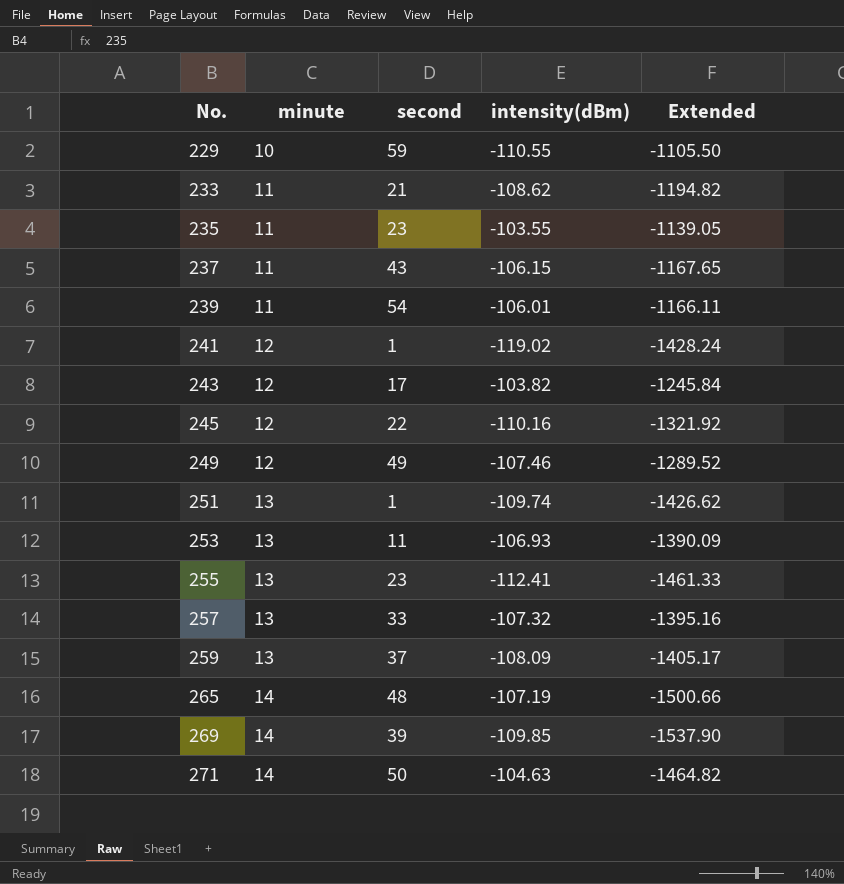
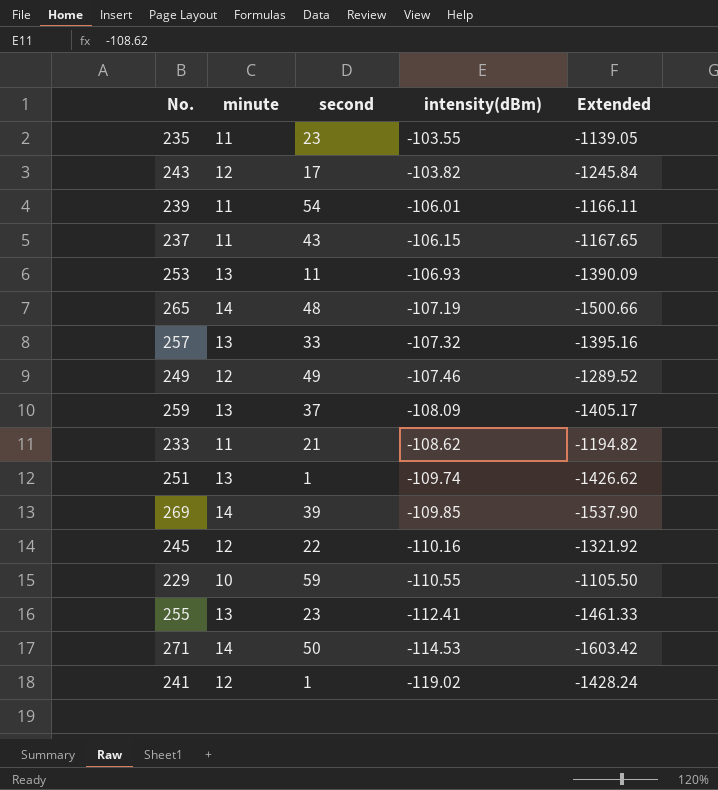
row order: No. ascending -> intensity(dBm) descending
271 | intensity(dBm): -104.63 -> -114.53
271 | Extended: -1464.82 -> -1603.42

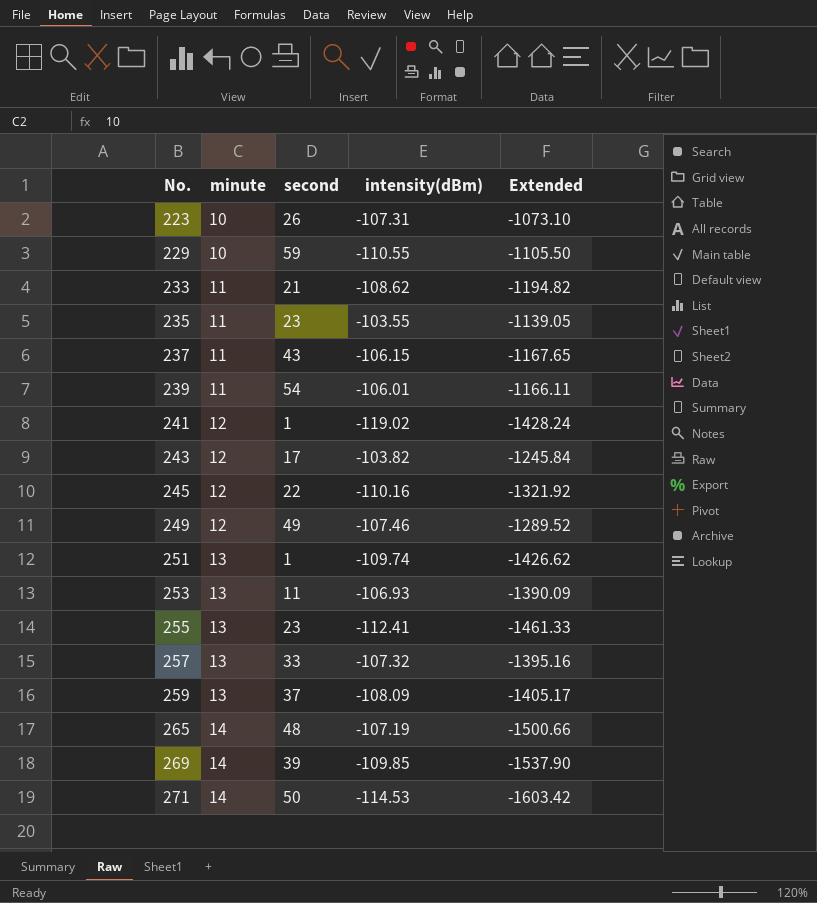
row order: intensity(dBm) descending -> No. ascending
row 223: none -> 10 | 26 | -107.31 | -1073.10

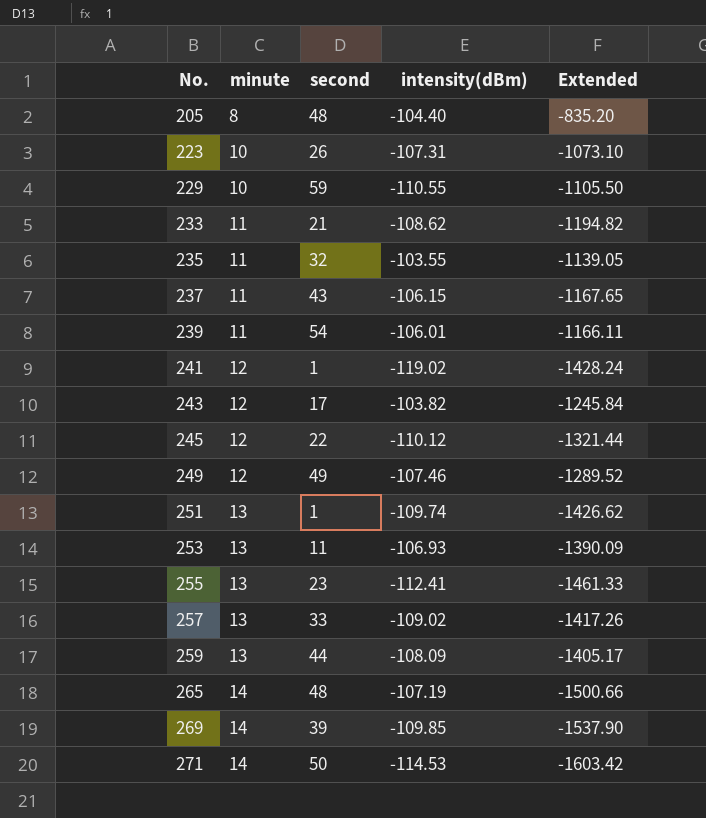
row 205: none -> 8 | 48 | -104.40 | -835.20
235 | second: 23 -> 32
245 | intensity(dBm): -110.16 -> -110.12
245 | Extended: -1321.92 -> -1321.44
257 | intensity(dBm): -107.32 -> -109.02
257 | Extended: -1395.16 -> -1417.26
259 | second: 37 -> 44

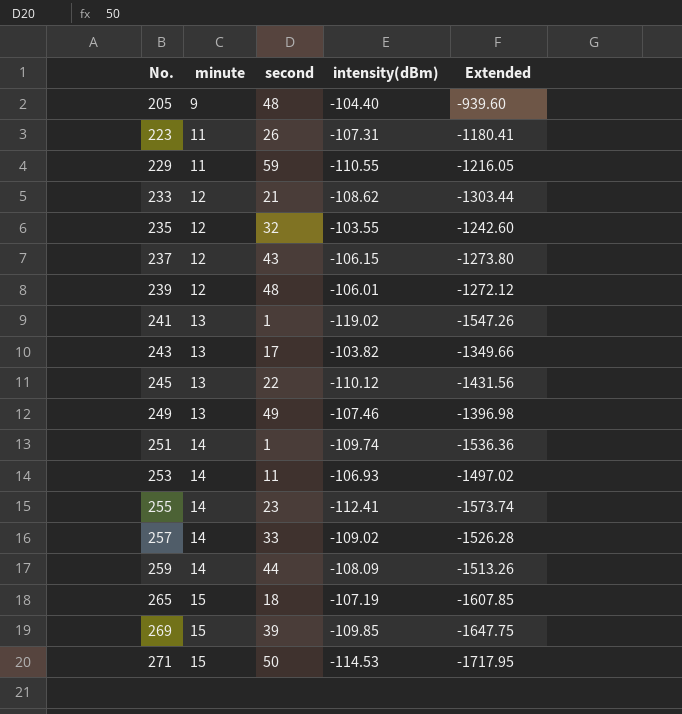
205 | minute: 8 -> 9
205 | Extended: -835.20 -> -939.60
223 | minute: 10 -> 11
223 | Extended: -1073.10 -> -1180.41
229 | minute: 10 -> 11
229 | Extended: -1105.50 -> -1216.05
233 | minute: 11 -> 12
233 | Extended: -1194.82 -> -1303.44
235 | minute: 11 -> 12
235 | Extended: -1139.05 -> -1242.60
237 | minute: 11 -> 12
237 | Extended: -1167.65 -> -1273.80
239 | minute: 11 -> 12
239 | second: 54 -> 48
239 | Extended: -1166.11 -> -1272.12
241 | minute: 12 -> 13
241 | Extended: -1428.24 -> -1547.26
243 | minute: 12 -> 13
243 | Extended: -1245.84 -> -1349.66
245 | minute: 12 -> 13
245 | Extended: -1321.44 -> -1431.56
249 | minute: 12 -> 13
249 | Extended: -1289.52 -> -1396.98
251 | minute: 13 -> 14
251 | Extended: -1426.62 -> -1536.36
253 | minute: 13 -> 14
253 | Extended: -1390.09 -> -1497.02
255 | minute: 13 -> 14
255 | Extended: -1461.33 -> -1573.74
257 | minute: 13 -> 14
257 | Extended: -1417.26 -> -1526.28
259 | minute: 13 -> 14
259 | Extended: -1405.17 -> -1513.26
265 | minute: 14 -> 15
265 | second: 48 -> 18
265 | Extended: -1500.66 -> -1607.85
269 | minute: 14 -> 15
269 | Extended: -1537.90 -> -1647.75
271 | minute: 14 -> 15
271 | Extended: -1603.42 -> -1717.95

